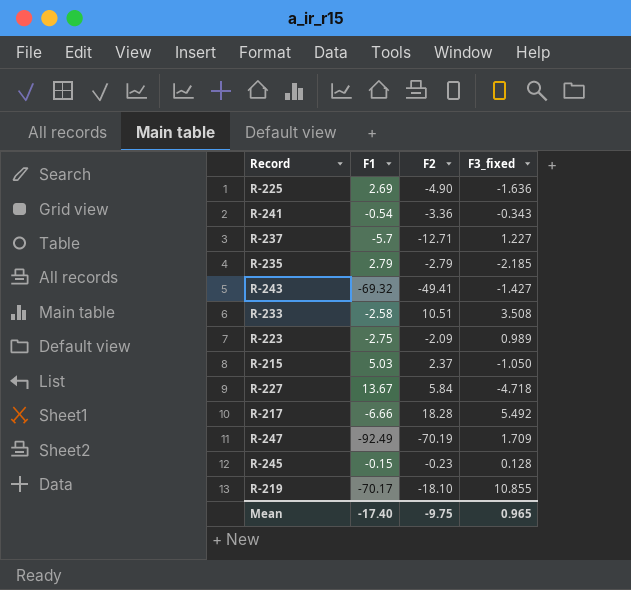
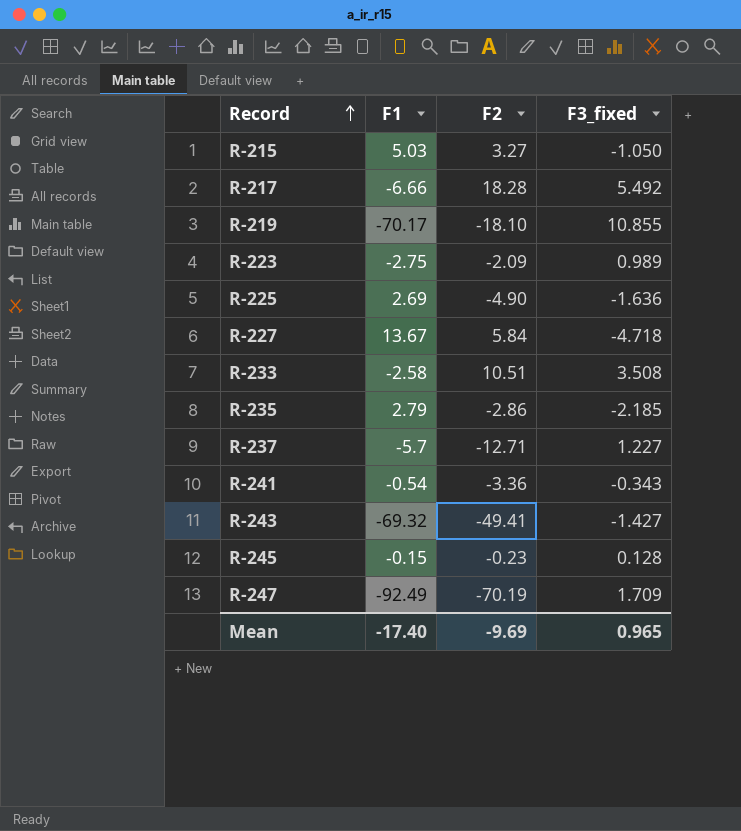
row order: none -> Record ascending
R-215 | F2: 2.37 -> 3.27
R-235 | F2: -2.79 -> -2.86
Mean | F2: -9.75 -> -9.69

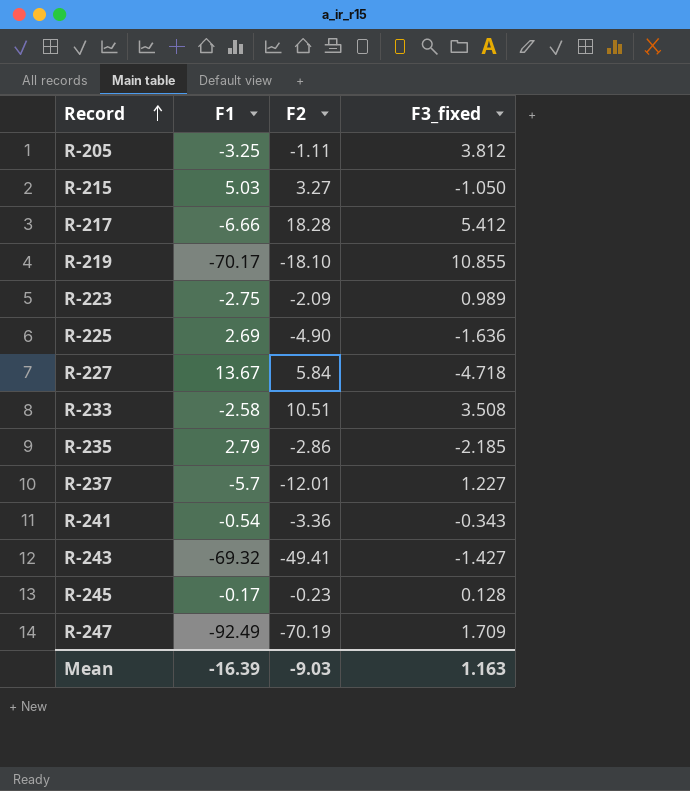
row R-205: none -> -3.25 | -1.11 | 3.812
R-217 | F3_fixed: 5.492 -> 5.412
R-237 | F2: -12.71 -> -12.01
R-245 | F1: -0.15 -> -0.17
Mean | F1: -17.40 -> -16.39
Mean | F2: -9.69 -> -9.03
Mean | F3_fixed: 0.965 -> 1.163

